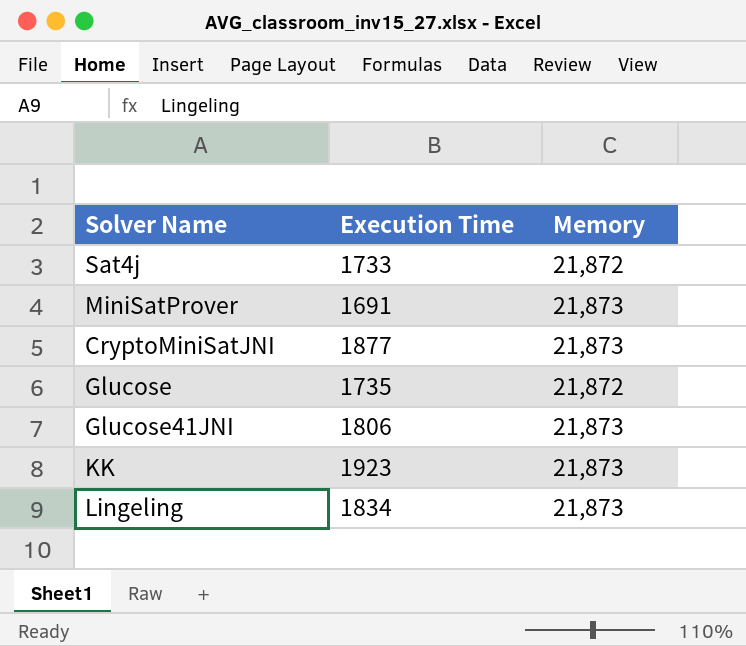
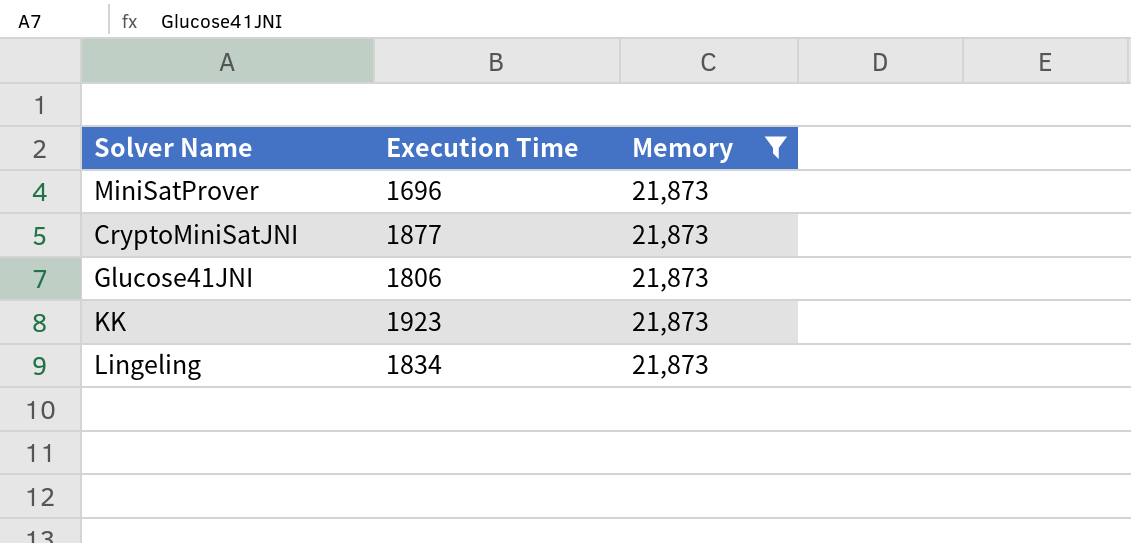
filter: none -> Memory = 21,873
MiniSatProver | Execution Time: 1691 -> 1696

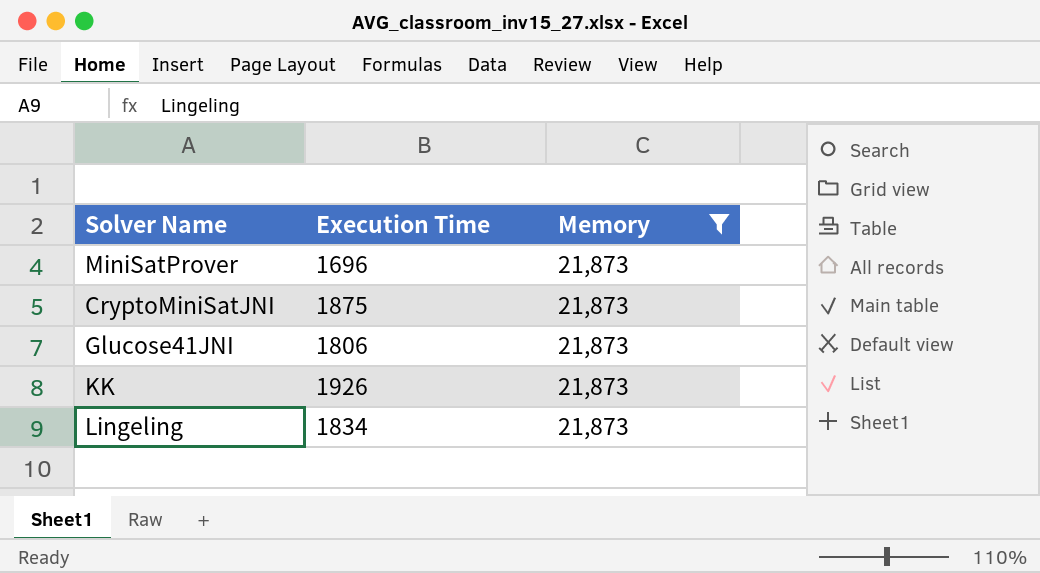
CryptoMiniSatJNI | Execution Time: 1877 -> 1875
KK | Execution Time: 1923 -> 1926

